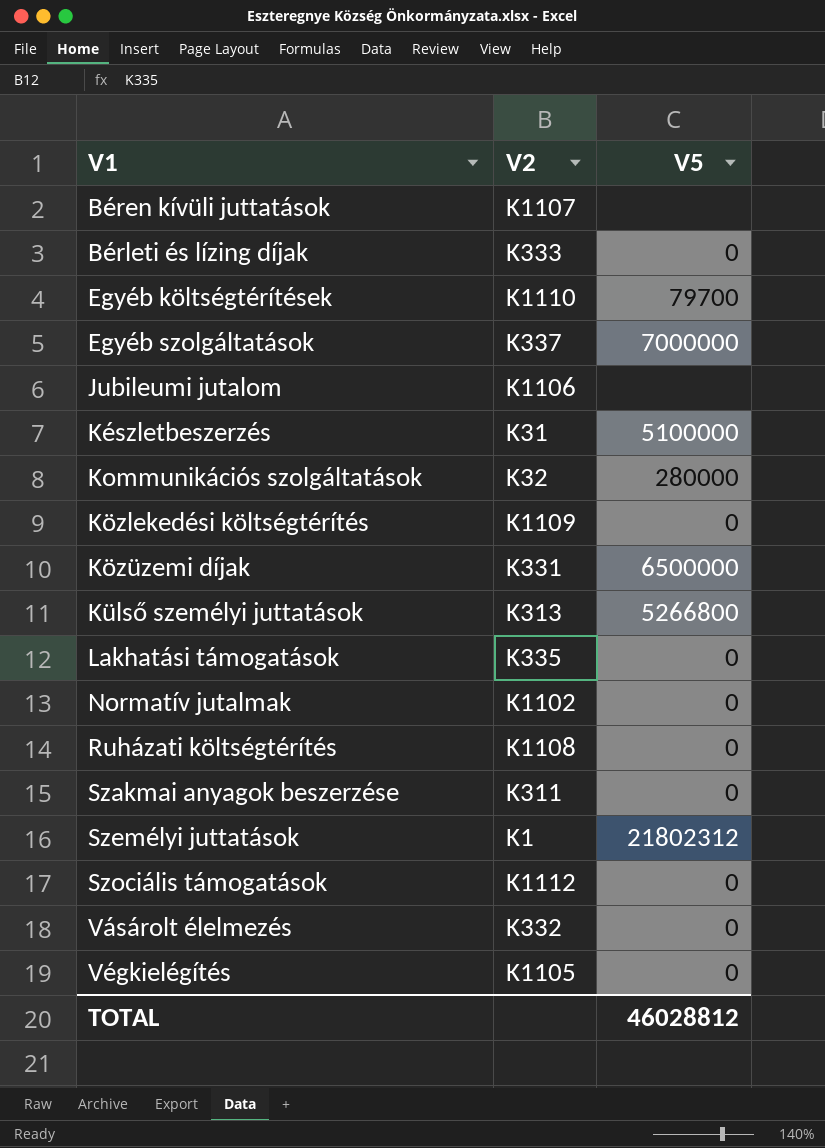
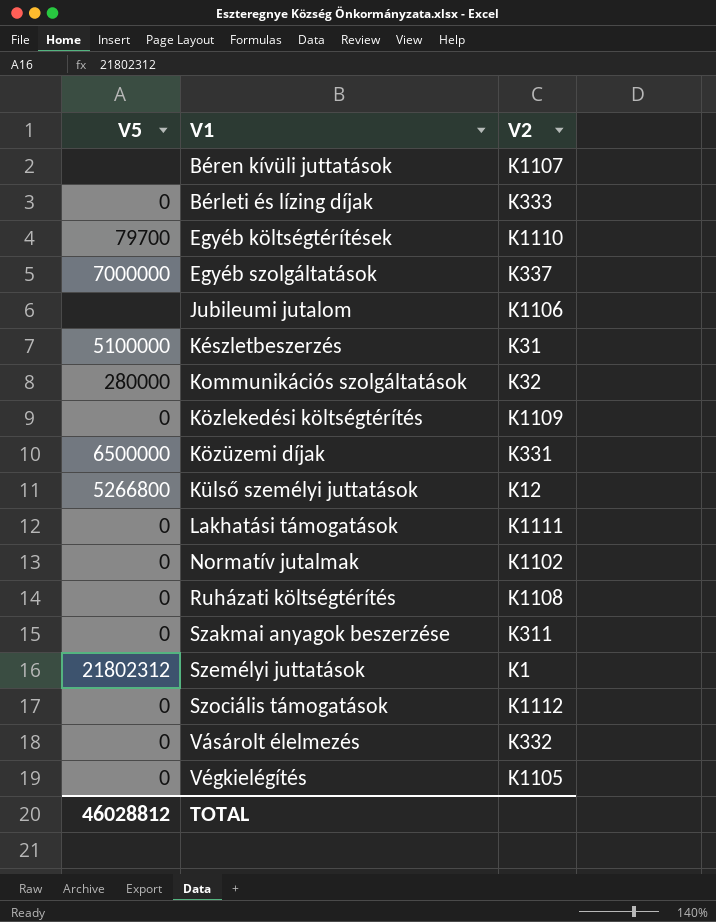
column V5 | position: 3 -> 1
Külső személyi juttatások | V2: K313 -> K12
Lakhatási támogatások | V2: K335 -> K1111

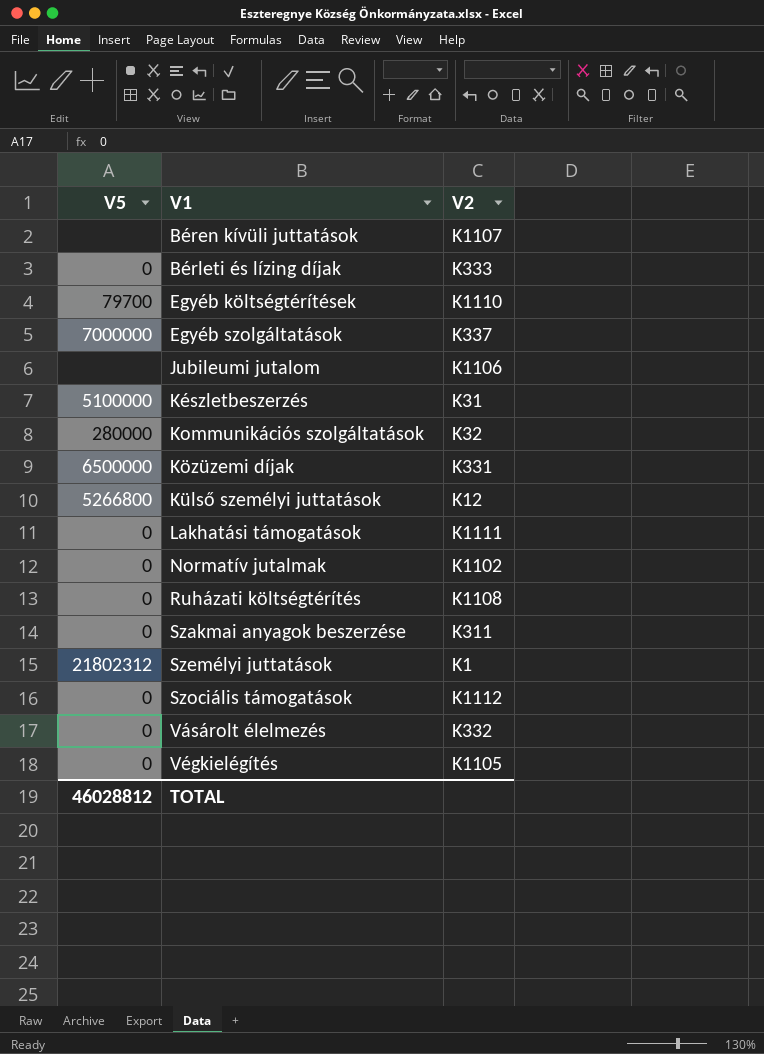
row Közlekedési költségtérítés: 0 | K1109 -> none

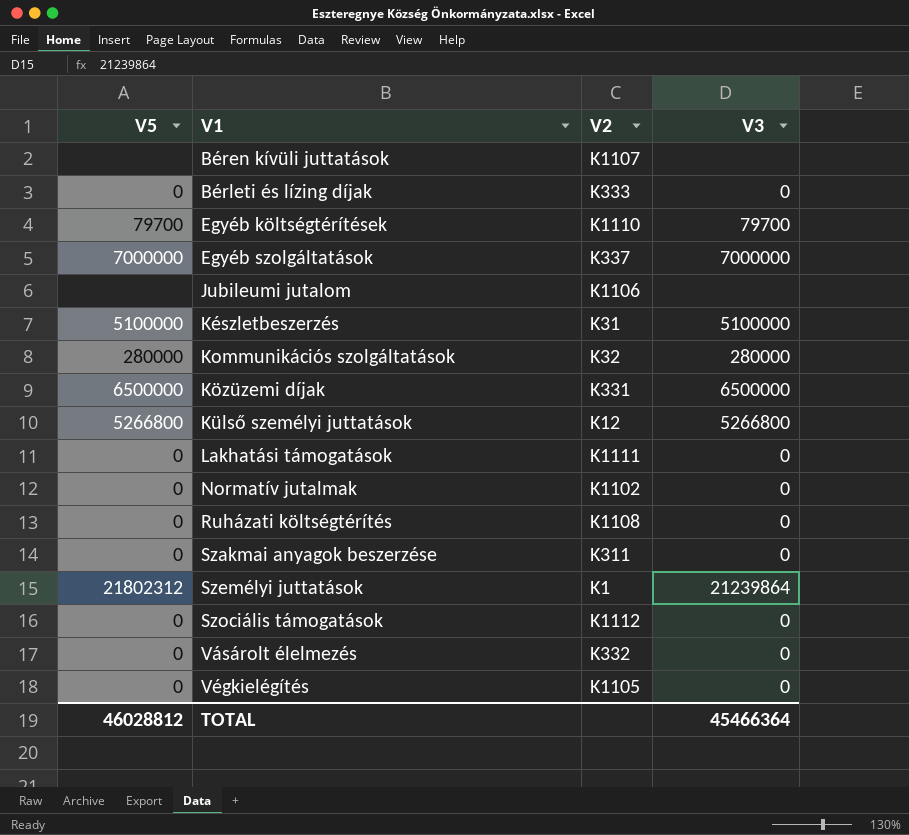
column V3 | position: none -> 4

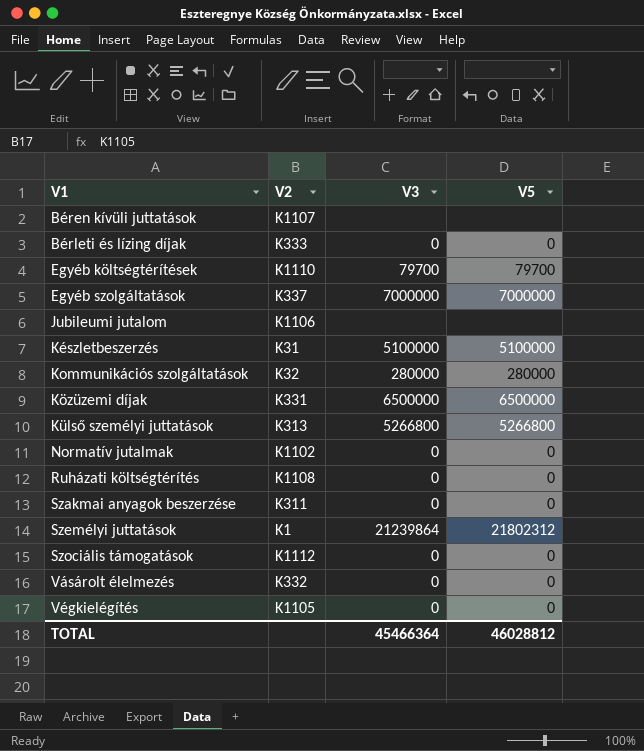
column V5 | position: 1 -> 4
row Lakhatási támogatások: 0 | K1111 | 0 -> none
Külső személyi juttatások | V2: K12 -> K313

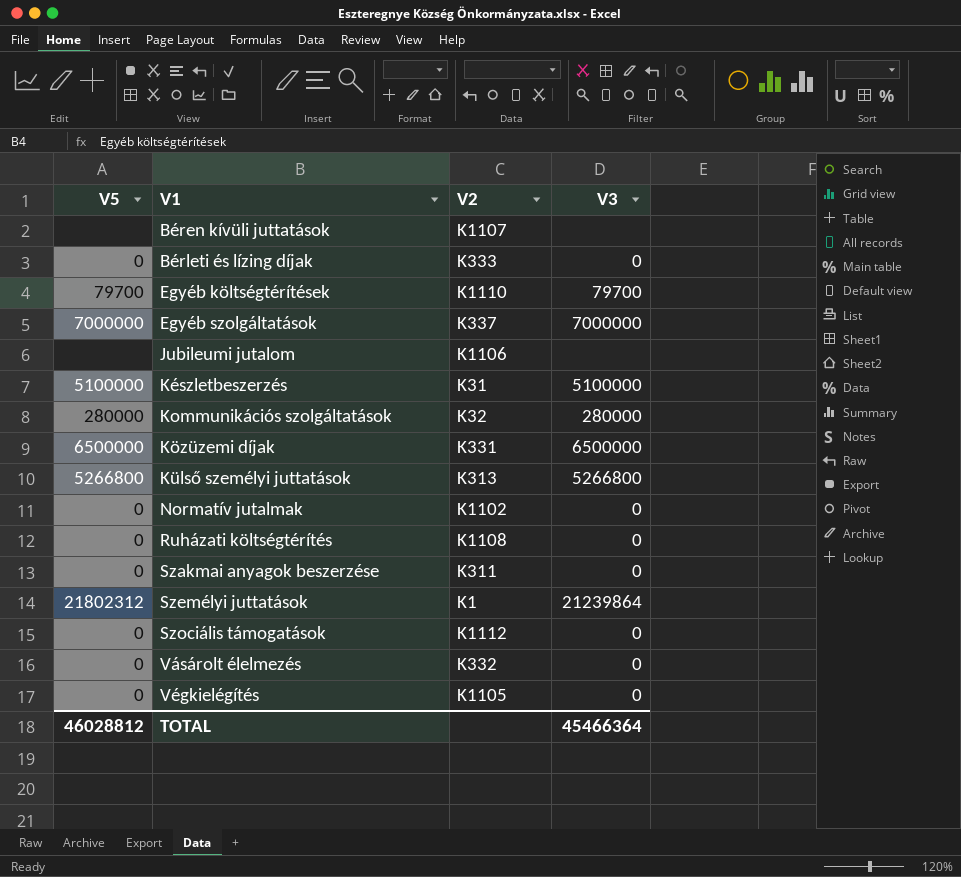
column V5 | position: 4 -> 1

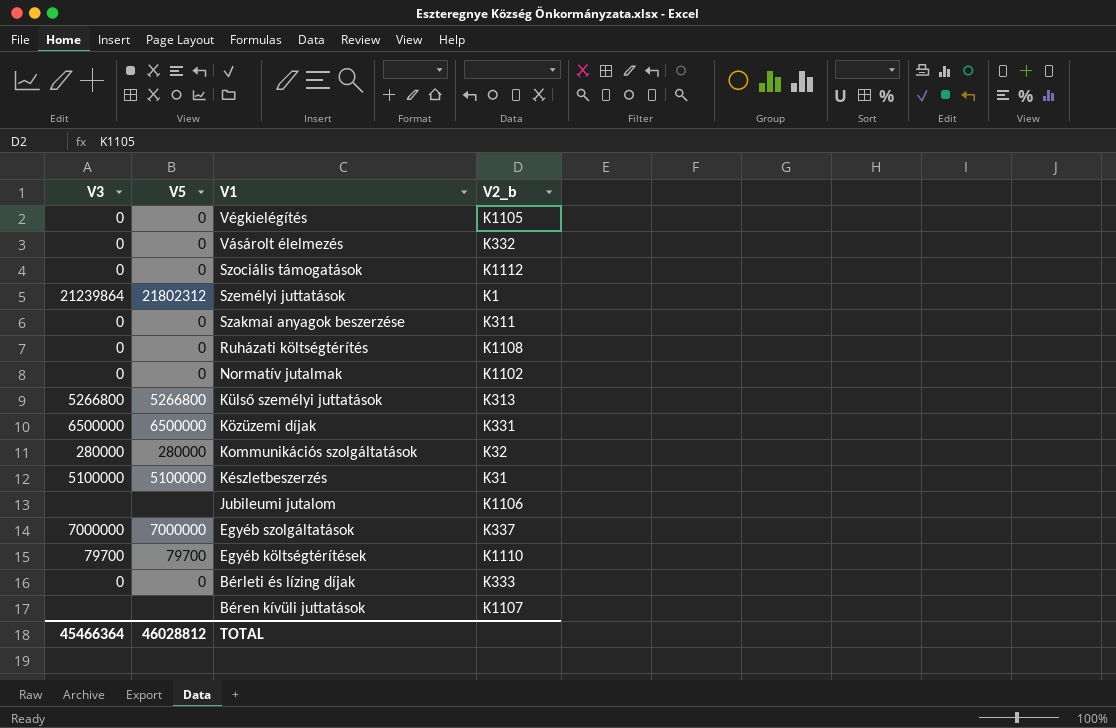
row order: V1 ascending -> V1 descending
column V3 | position: 4 -> 1
column name: V2 -> V2_b

